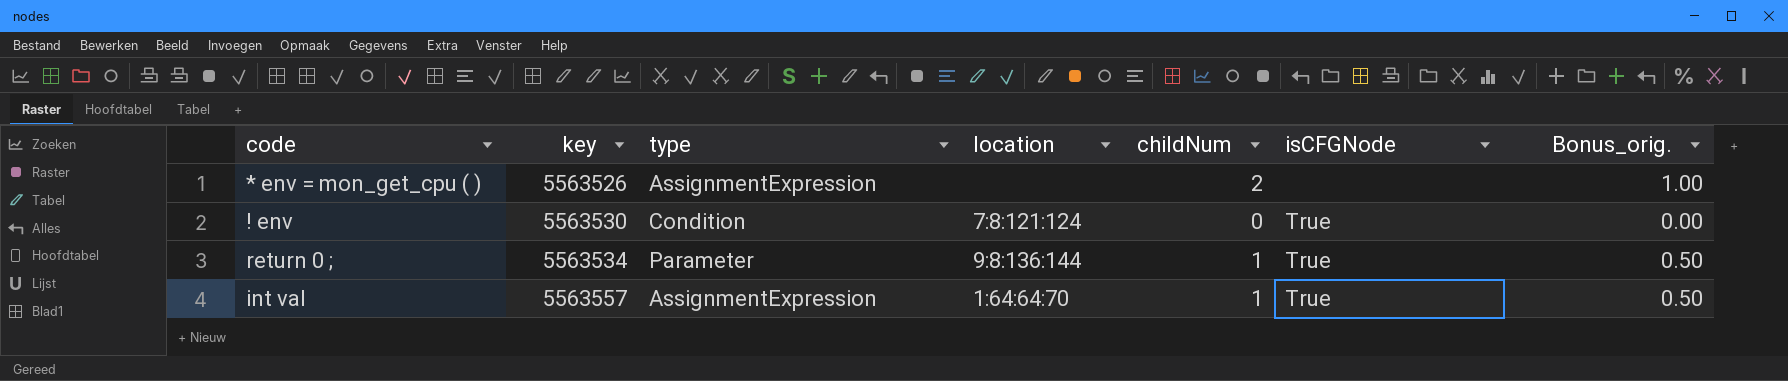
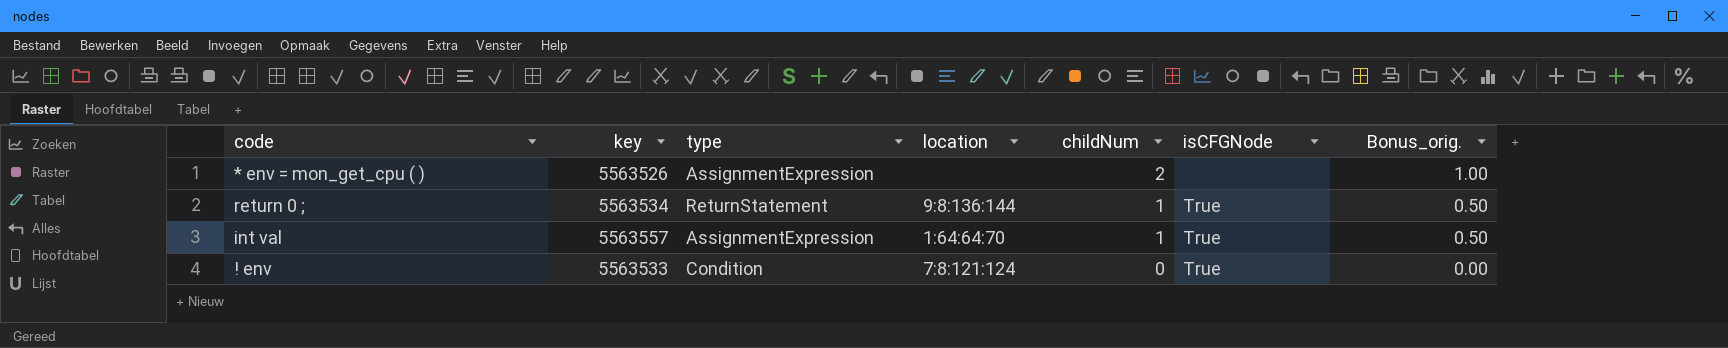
row order: key ascending -> childNum descending
return 0 ; | type: Parameter -> ReturnStatement
! env | key: 5563530 -> 5563533

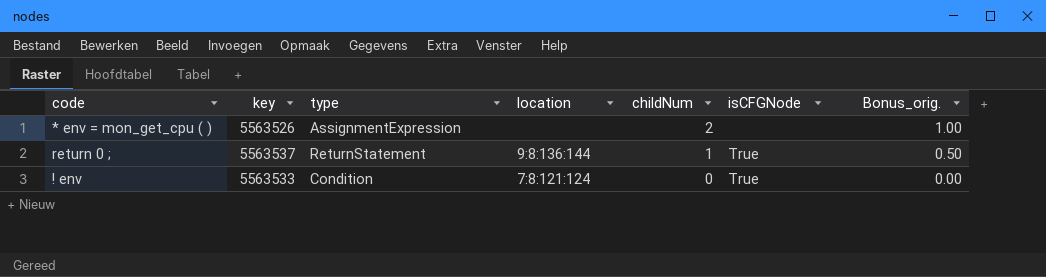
row int val: 5563557 | AssignmentExpression | 1:64:64:70 | 1 | True | 0.50 -> none
return 0 ; | key: 5563534 -> 5563537

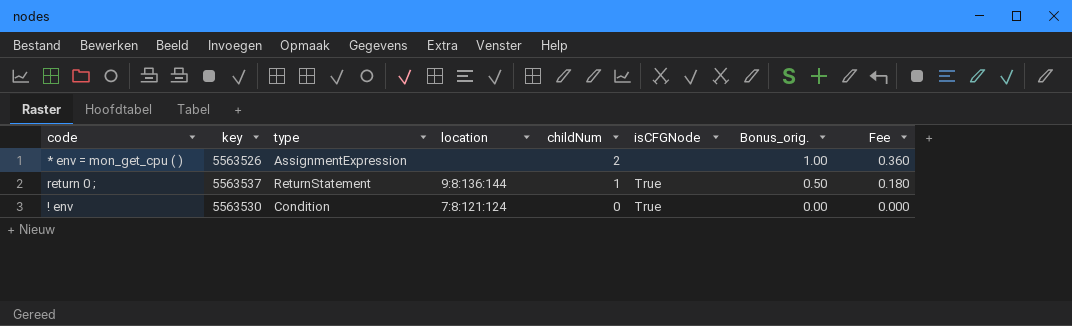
column Fee | formula: none -> [childNum] * 0.18
! env | key: 5563533 -> 5563530

